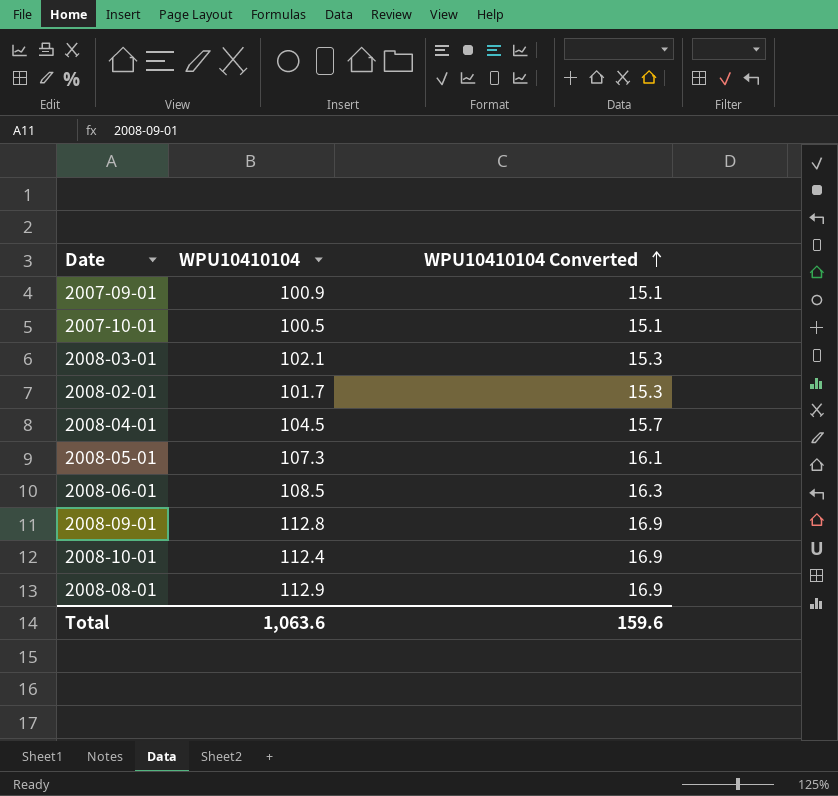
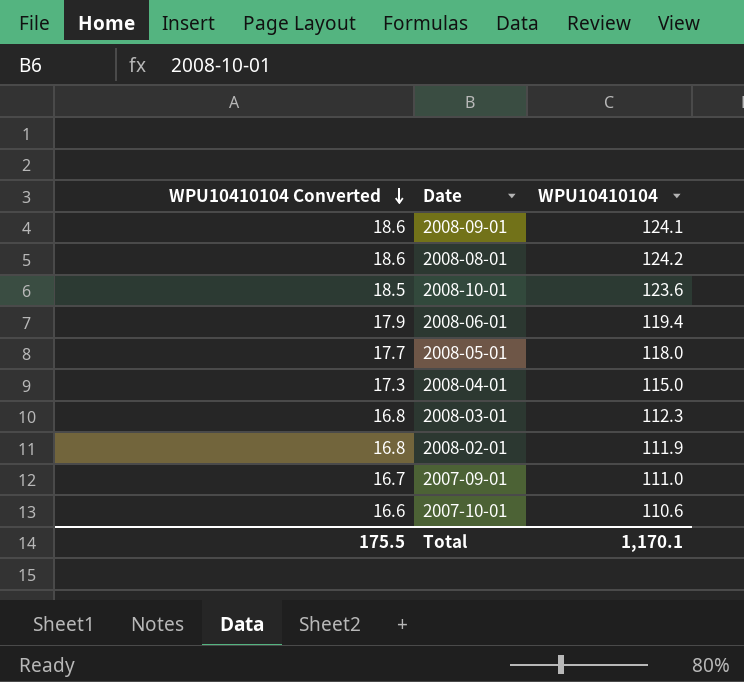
row order: WPU10410104 Converted ascending -> WPU10410104 Converted descending
column WPU10410104 Converted | position: 3 -> 1
2008-09-01 | WPU10410104 Converted: 16.9 -> 18.6
2008-09-01 | WPU10410104: 112.8 -> 124.1
2008-08-01 | WPU10410104 Converted: 16.9 -> 18.6
2008-08-01 | WPU10410104: 112.9 -> 124.2
2008-10-01 | WPU10410104 Converted: 16.9 -> 18.5
2008-10-01 | WPU10410104: 112.4 -> 123.6
2008-06-01 | WPU10410104 Converted: 16.3 -> 17.9
2008-06-01 | WPU10410104: 108.5 -> 119.4
2008-05-01 | WPU10410104 Converted: 16.1 -> 17.7
2008-05-01 | WPU10410104: 107.3 -> 118.0
2008-04-01 | WPU10410104 Converted: 15.7 -> 17.3
2008-04-01 | WPU10410104: 104.5 -> 115.0
2008-03-01 | WPU10410104 Converted: 15.3 -> 16.8
2008-03-01 | WPU10410104: 102.1 -> 112.3
2008-02-01 | WPU10410104 Converted: 15.3 -> 16.8
2008-02-01 | WPU10410104: 101.7 -> 111.9
2007-09-01 | WPU10410104 Converted: 15.1 -> 16.7
2007-09-01 | WPU10410104: 100.9 -> 111.0
2007-10-01 | WPU10410104 Converted: 15.1 -> 16.6
2007-10-01 | WPU10410104: 100.5 -> 110.6
Total | WPU10410104 Converted: 159.6 -> 175.5
Total | WPU10410104: 1,063.6 -> 1,170.1

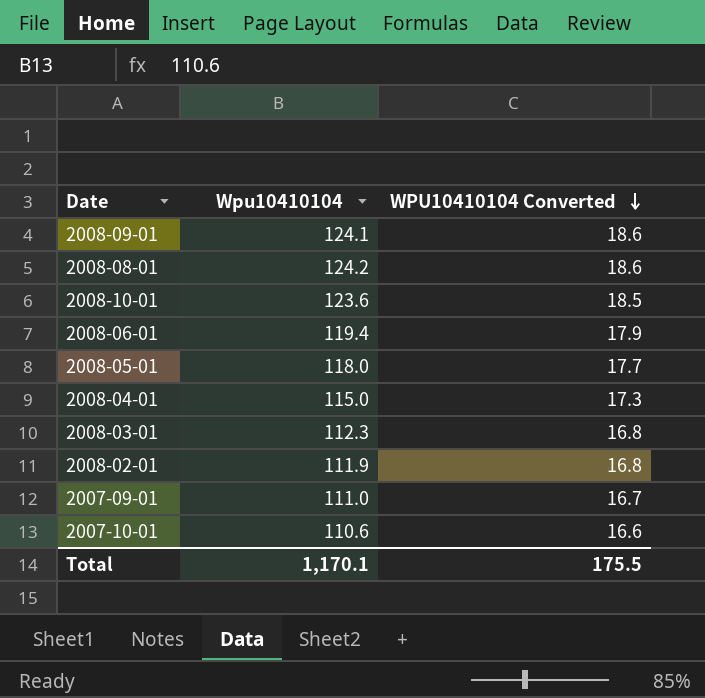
column name: WPU10410104 -> Wpu10410104
column WPU10410104 Converted | position: 1 -> 3

